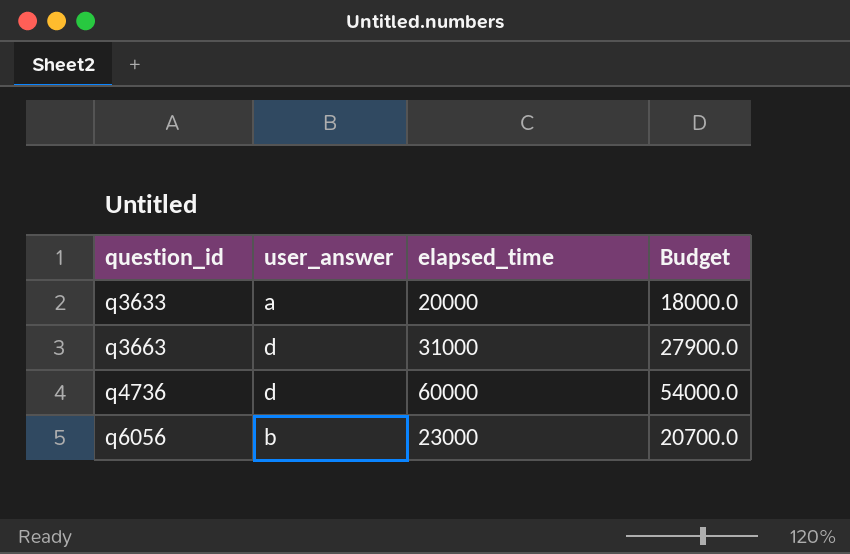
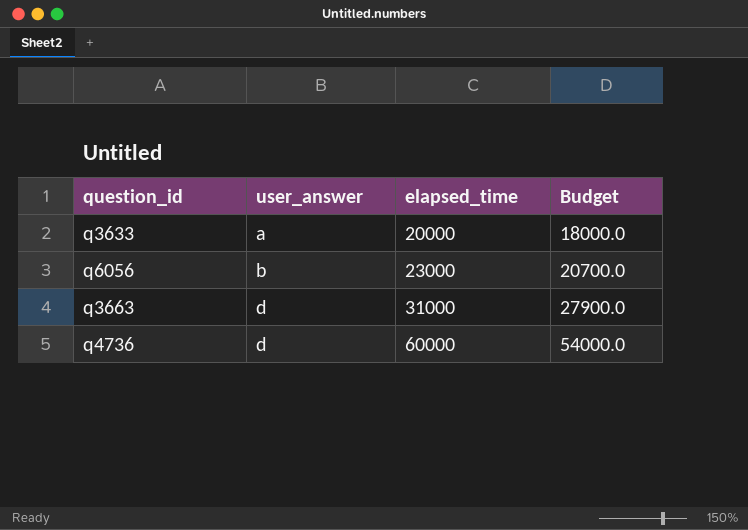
row order: question_id ascending -> user_answer ascending

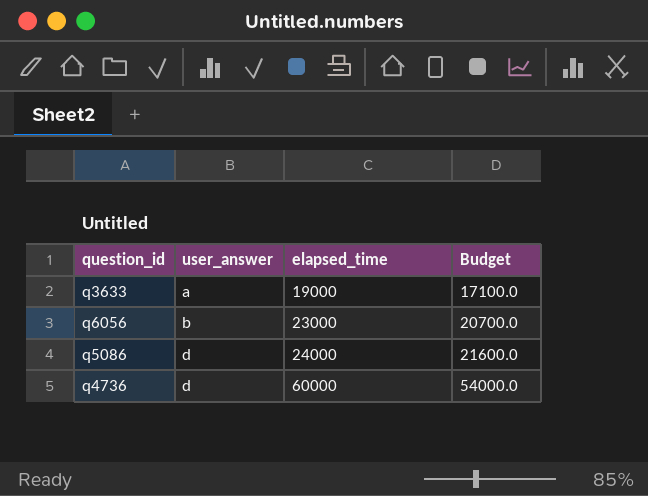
row q3663: d | 31000 | 27900.0 -> none
q3633 | elapsed_time: 20000 -> 19000
q3633 | Budget: 18000.0 -> 17100.0
row q5086: none -> d | 24000 | 21600.0

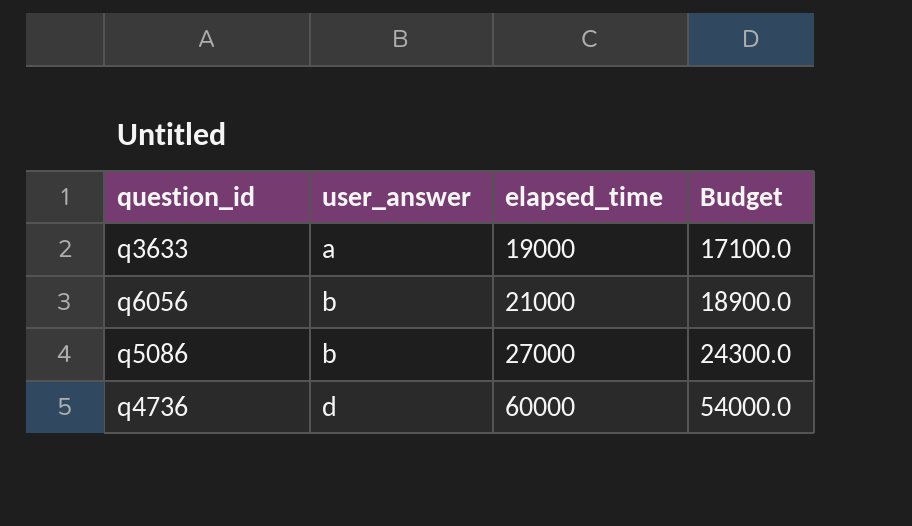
q6056 | elapsed_time: 23000 -> 21000
q6056 | Budget: 20700.0 -> 18900.0
q5086 | user_answer: d -> b
q5086 | elapsed_time: 24000 -> 27000
q5086 | Budget: 21600.0 -> 24300.0

